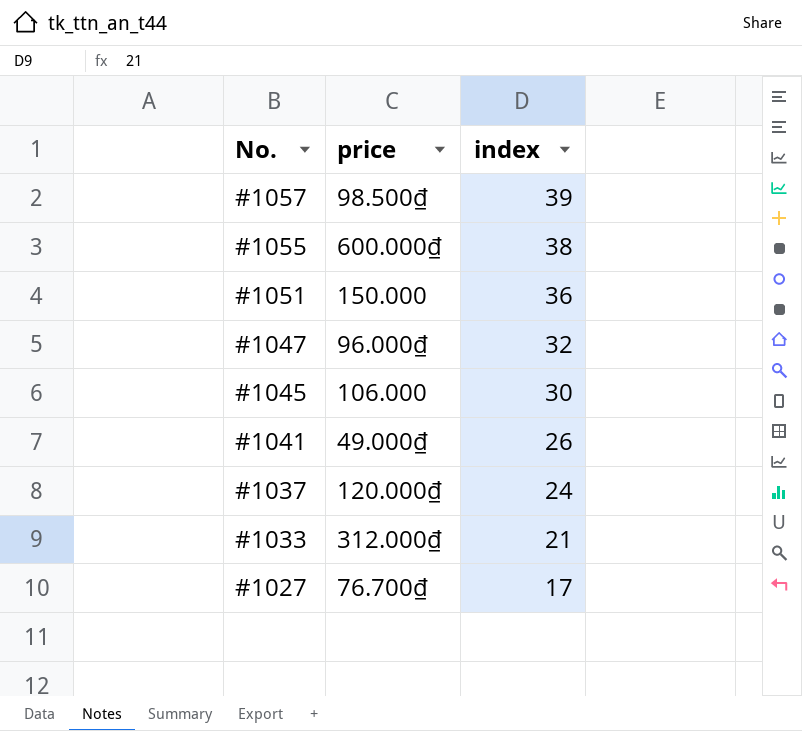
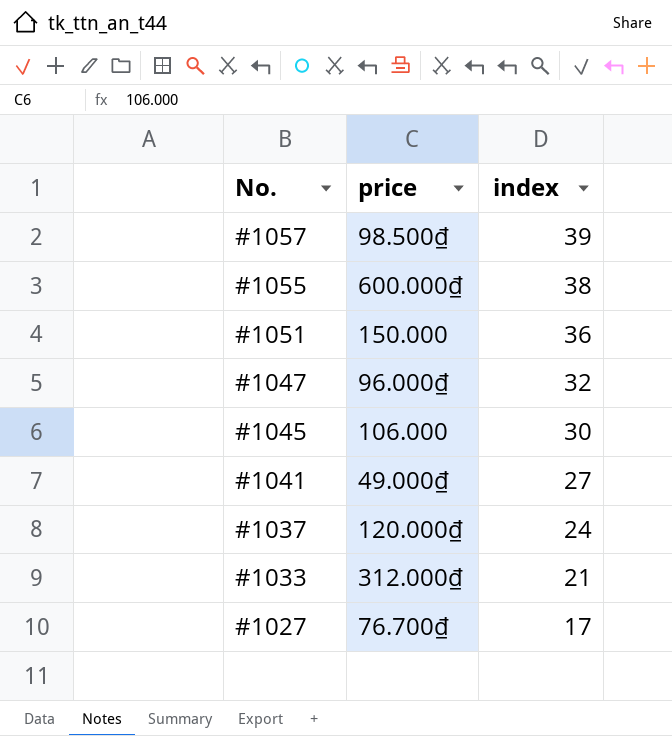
#1041 | index: 26 -> 27

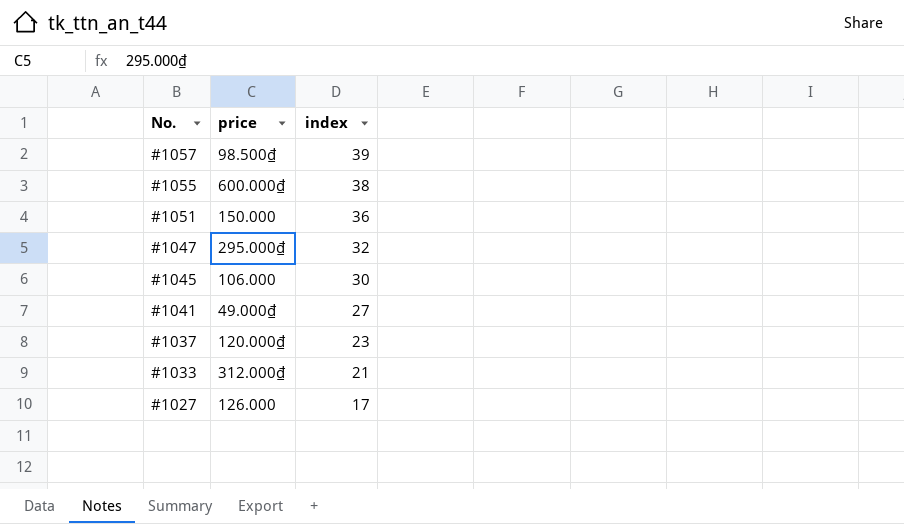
#1047 | price: 96.000₫ -> 295.000₫
#1037 | index: 24 -> 23
#1027 | price: 76.700₫ -> 126.000

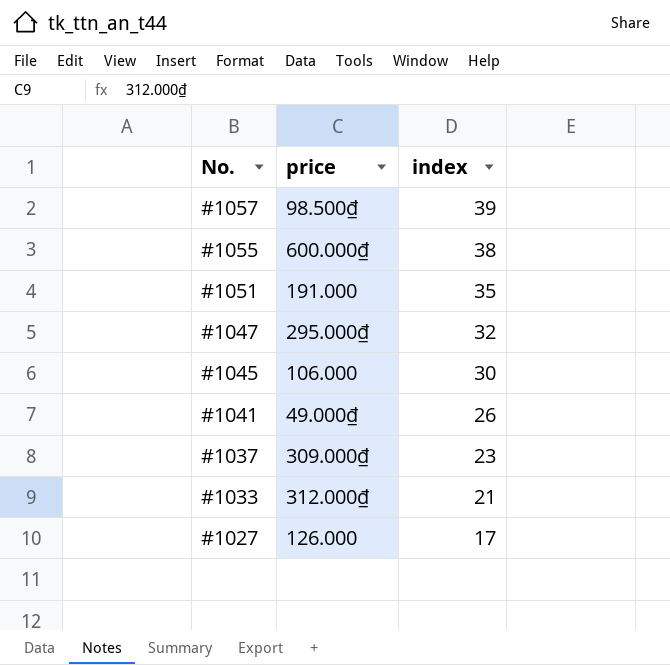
#1051 | price: 150.000 -> 191.000
#1051 | index: 36 -> 35
#1041 | index: 27 -> 26
#1037 | price: 120.000₫ -> 309.000₫

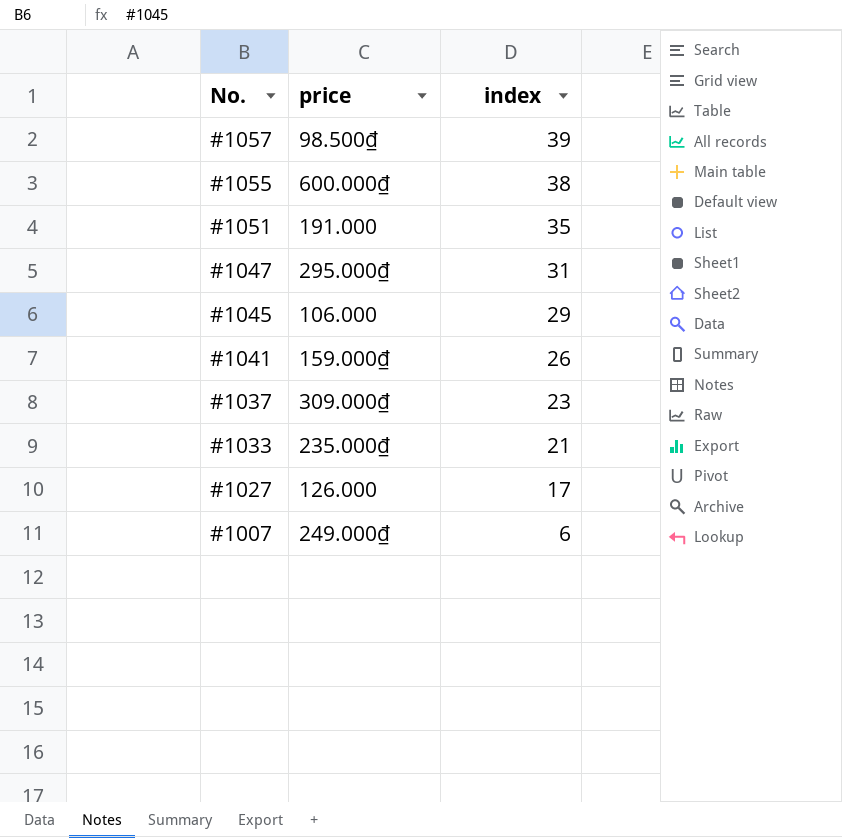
#1047 | index: 32 -> 31
#1045 | index: 30 -> 29
#1041 | price: 49.000₫ -> 159.000₫
#1033 | price: 312.000₫ -> 235.000₫
row #1007: none -> 249.000₫ | 6

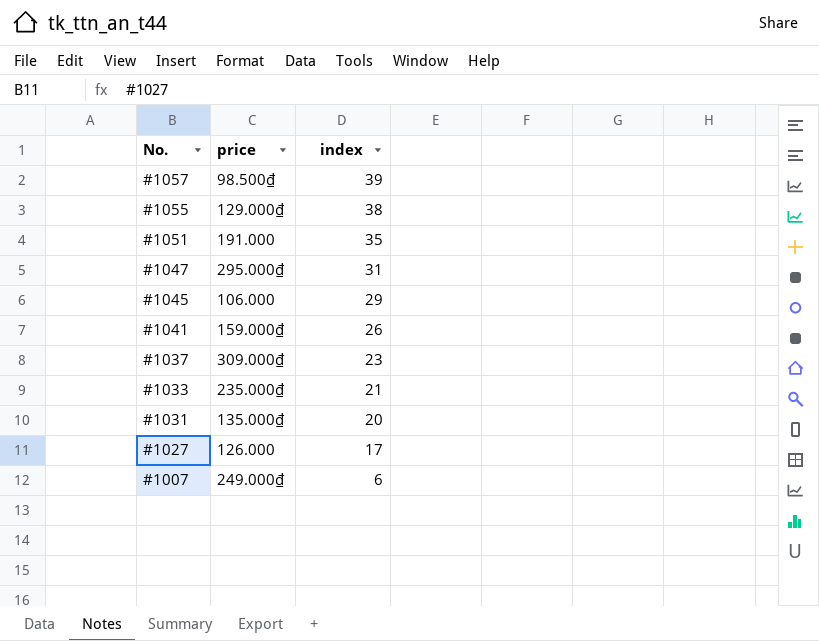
#1055 | price: 600.000₫ -> 129.000₫
row #1031: none -> 135.000₫ | 20

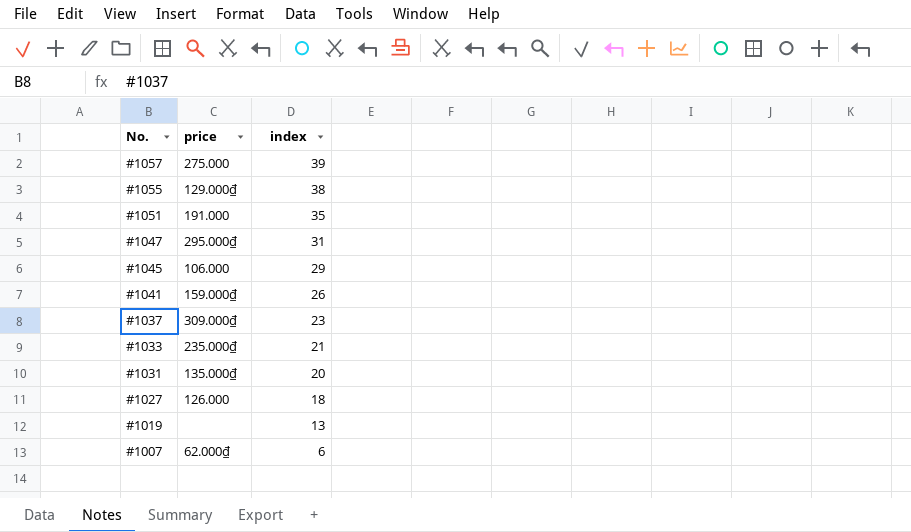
#1057 | price: 98.500₫ -> 275.000
#1027 | index: 17 -> 18
row #1019: none -> none | 13
#1007 | price: 249.000₫ -> 62.000₫

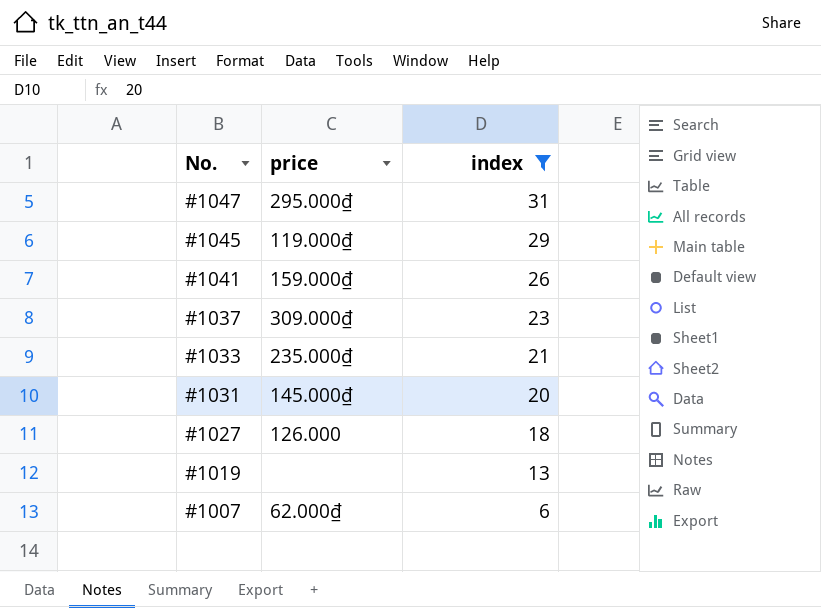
filter: none -> index <= 31
#1045 | price: 106.000 -> 119.000₫
#1031 | price: 135.000₫ -> 145.000₫

